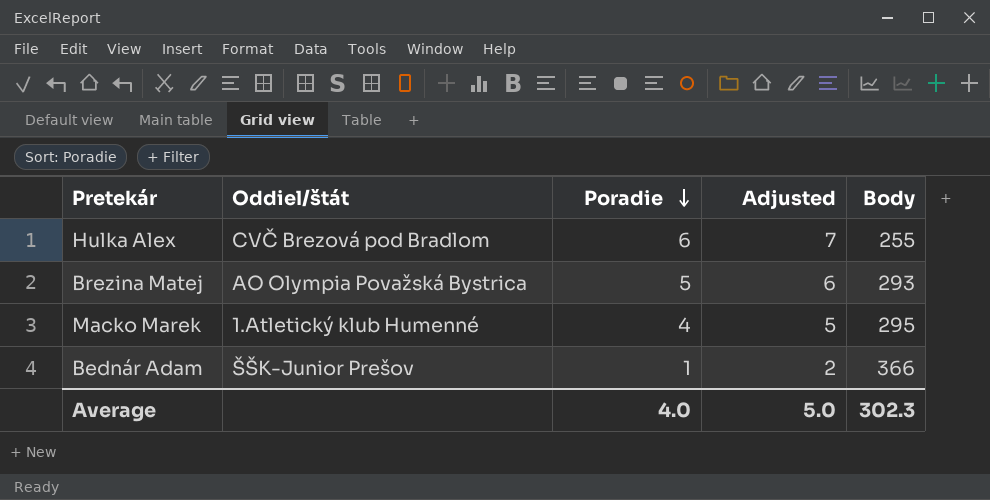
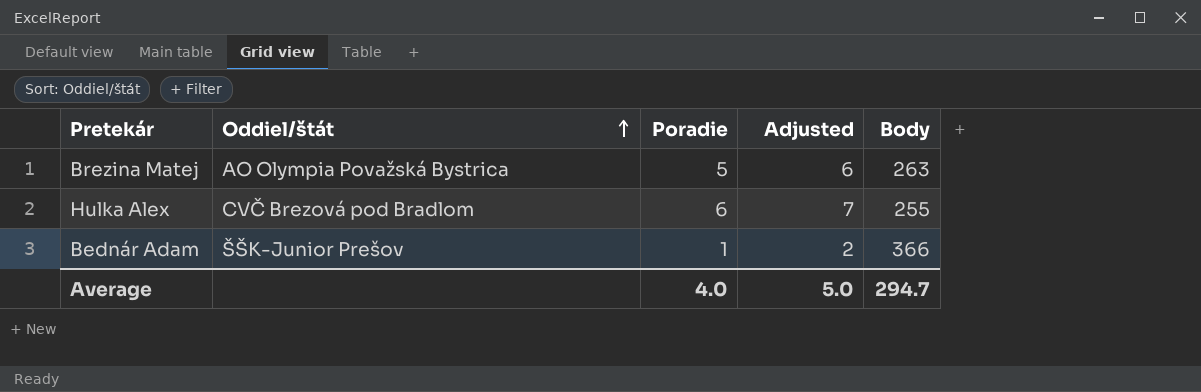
row order: Poradie descending -> Oddiel/štát ascending
row Macko Marek: 1.Atletický klub Humenné | 4 | 5 | 295 -> none
Brezina Matej | Body: 293 -> 263
Average | Body: 302.3 -> 294.7

